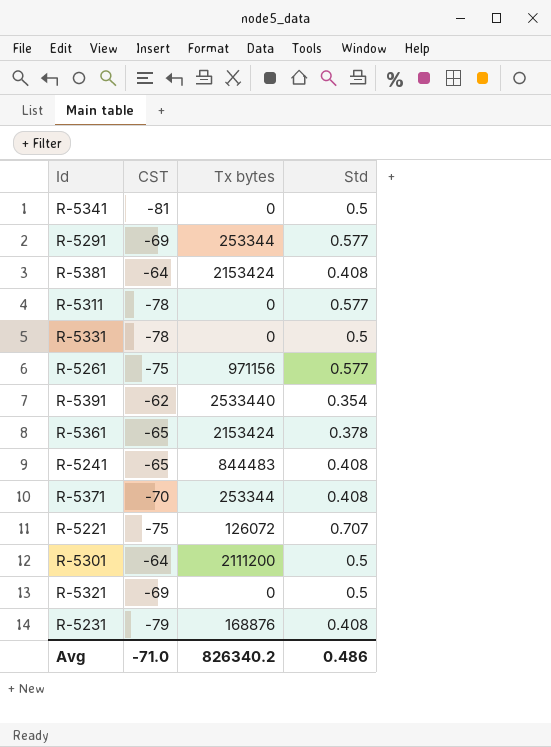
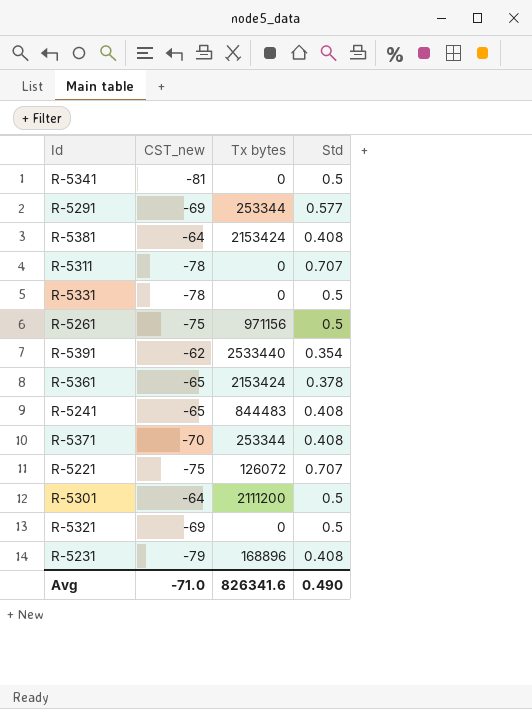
column name: CST -> CST_new
R-5311 | Std: 0.577 -> 0.707
R-5261 | Std: 0.577 -> 0.5
R-5231 | Tx bytes: 168876 -> 168896
Avg | Tx bytes: 826340.2 -> 826341.6
Avg | Std: 0.486 -> 0.490

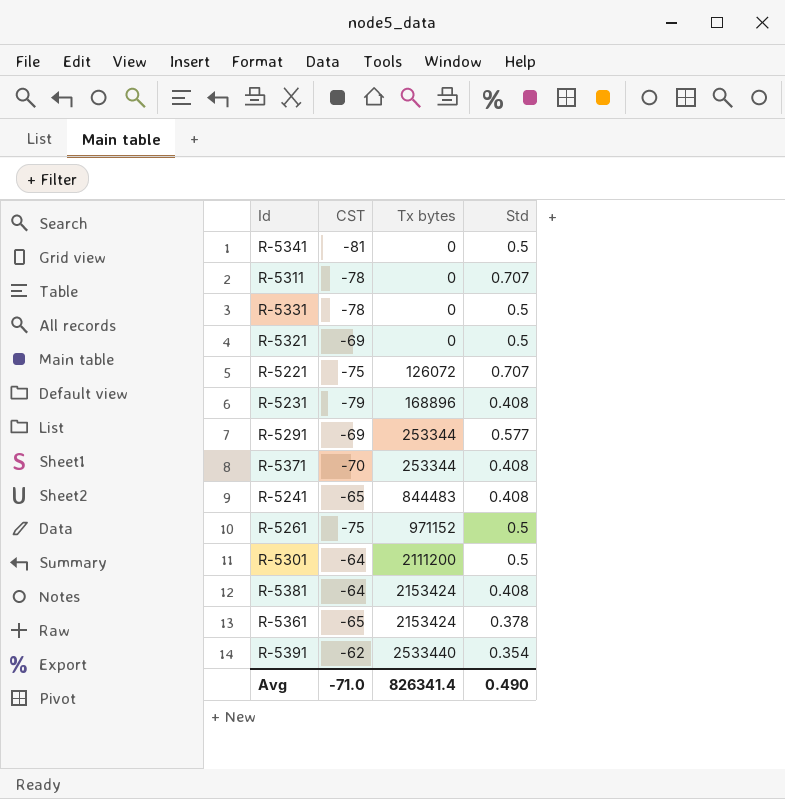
row order: none -> Tx bytes ascending
column name: CST_new -> CST
R-5261 | Tx bytes: 971156 -> 971152
Avg | Tx bytes: 826341.6 -> 826341.4

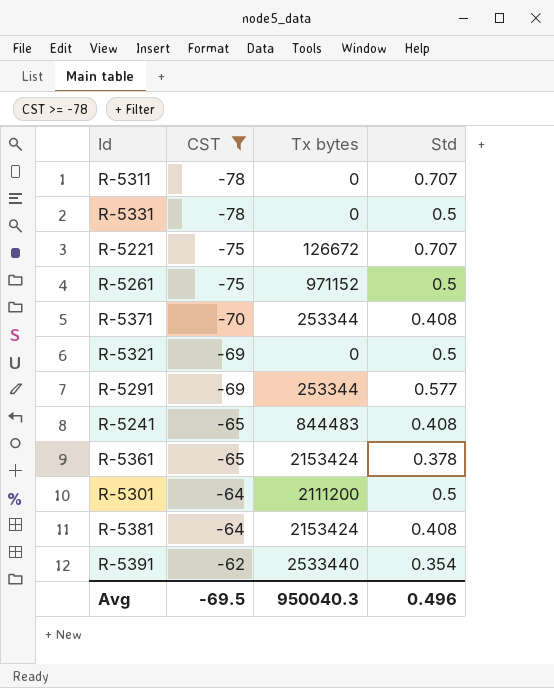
filter: none -> CST >= -78
row order: Tx bytes ascending -> CST ascending
R-5221 | Tx bytes: 126072 -> 126672
Avg | CST: -71.0 -> -69.5
Avg | Tx bytes: 826341.4 -> 950040.3
Avg | Std: 0.490 -> 0.496

